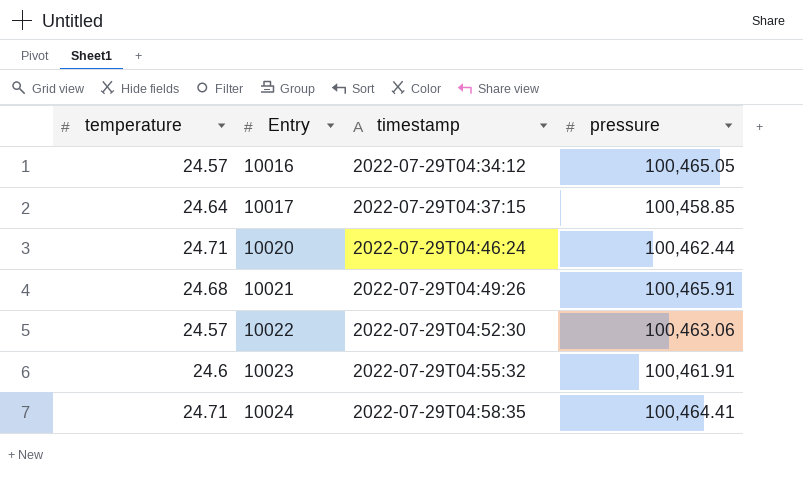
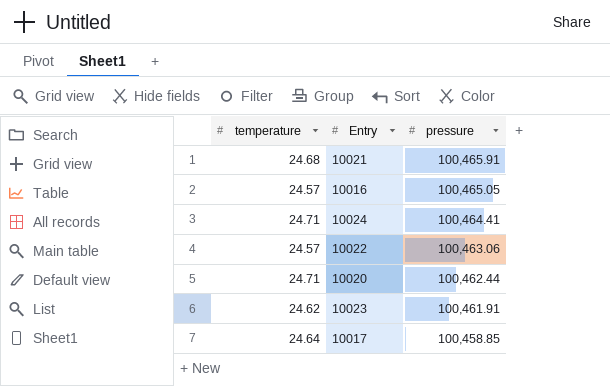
row order: Entry ascending -> pressure descending
column timestamp | position: 3 -> none
10023 | temperature: 24.6 -> 24.62

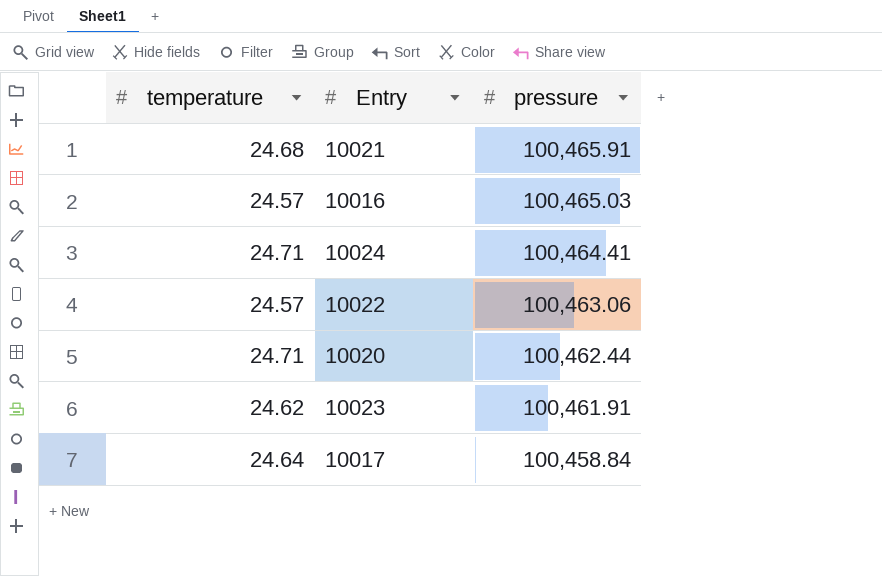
10016 | pressure: 100,465.05 -> 100,465.03
10017 | pressure: 100,458.85 -> 100,458.84

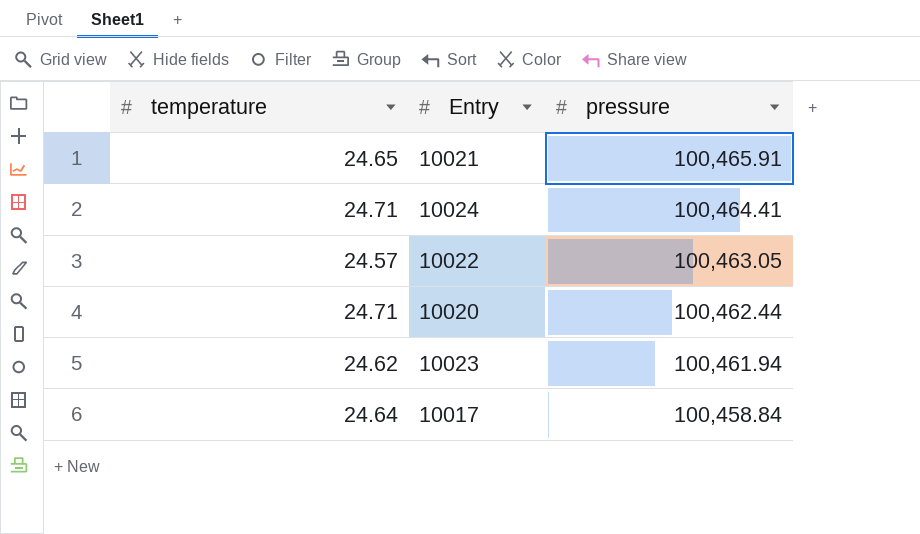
row 10016: 24.57 | 100,465.03 -> none
10021 | temperature: 24.68 -> 24.65
10022 | pressure: 100,463.06 -> 100,463.05
10023 | pressure: 100,461.91 -> 100,461.94

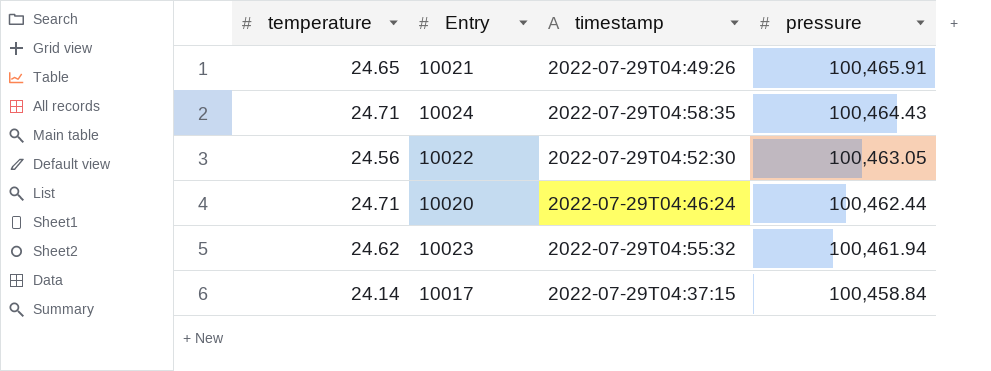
column timestamp | position: none -> 3
10024 | pressure: 100,464.41 -> 100,464.43
10022 | temperature: 24.57 -> 24.56
10017 | temperature: 24.64 -> 24.14

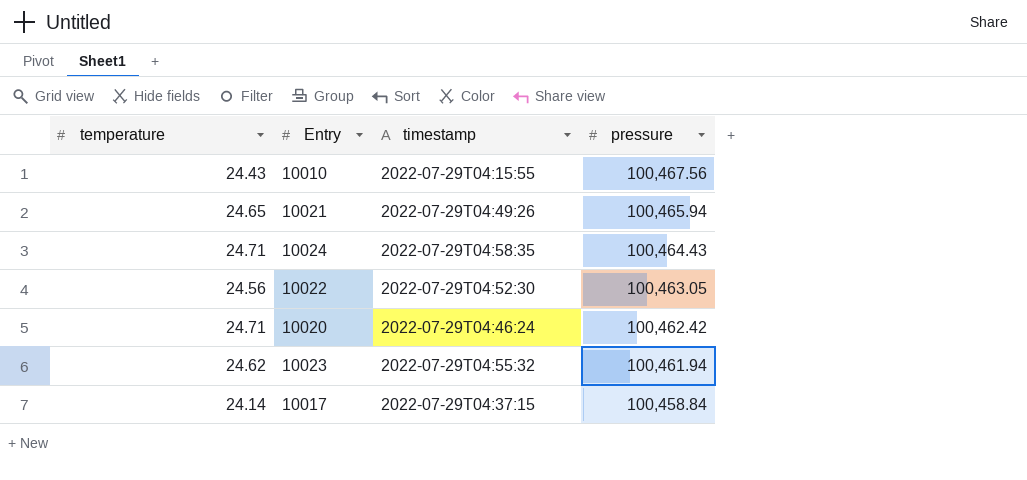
row 10010: none -> 24.43 | 2022-07-29T04:15:55 | 100,467.56
10021 | pressure: 100,465.91 -> 100,465.94
10020 | pressure: 100,462.44 -> 100,462.42

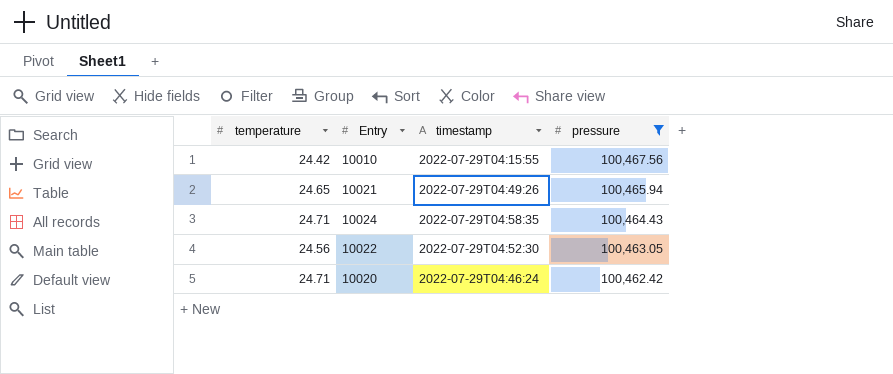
filter: none -> pressure >= 100,462.42
10010 | temperature: 24.43 -> 24.42

